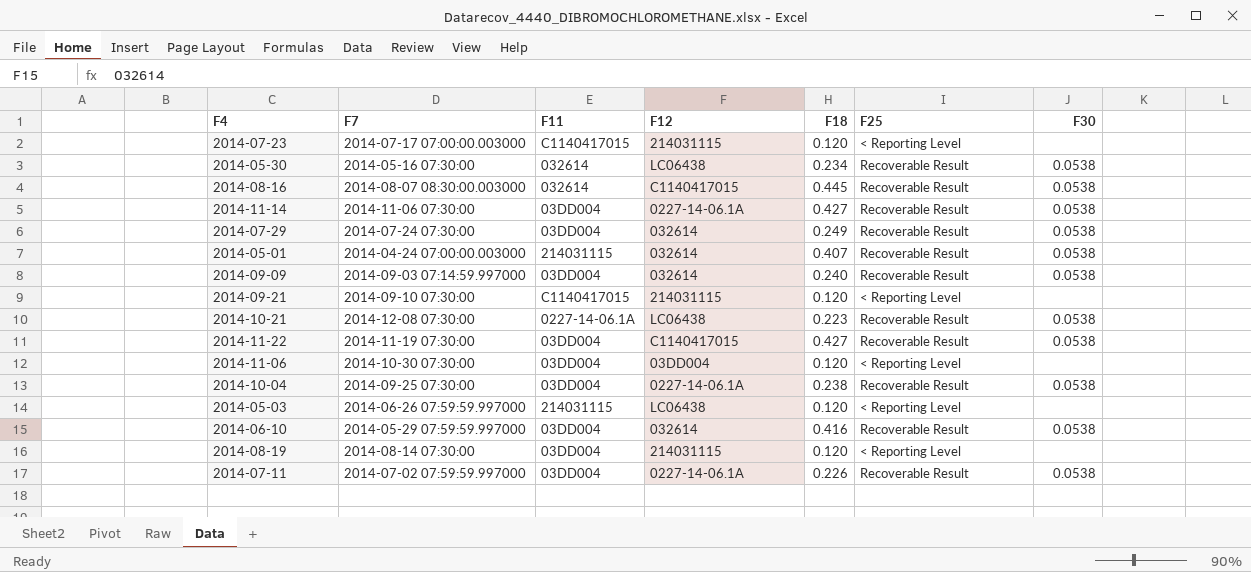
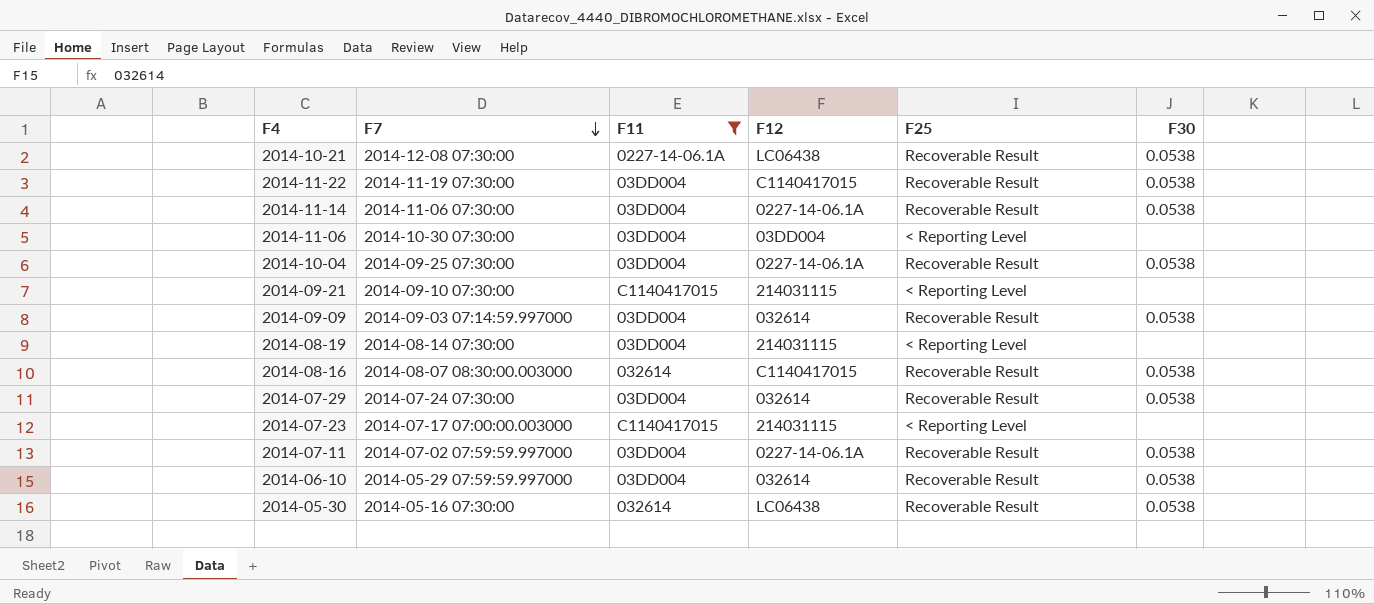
filter: none -> F11 != 214031115
row order: none -> F7 descending
column F18 | position: 5 -> none

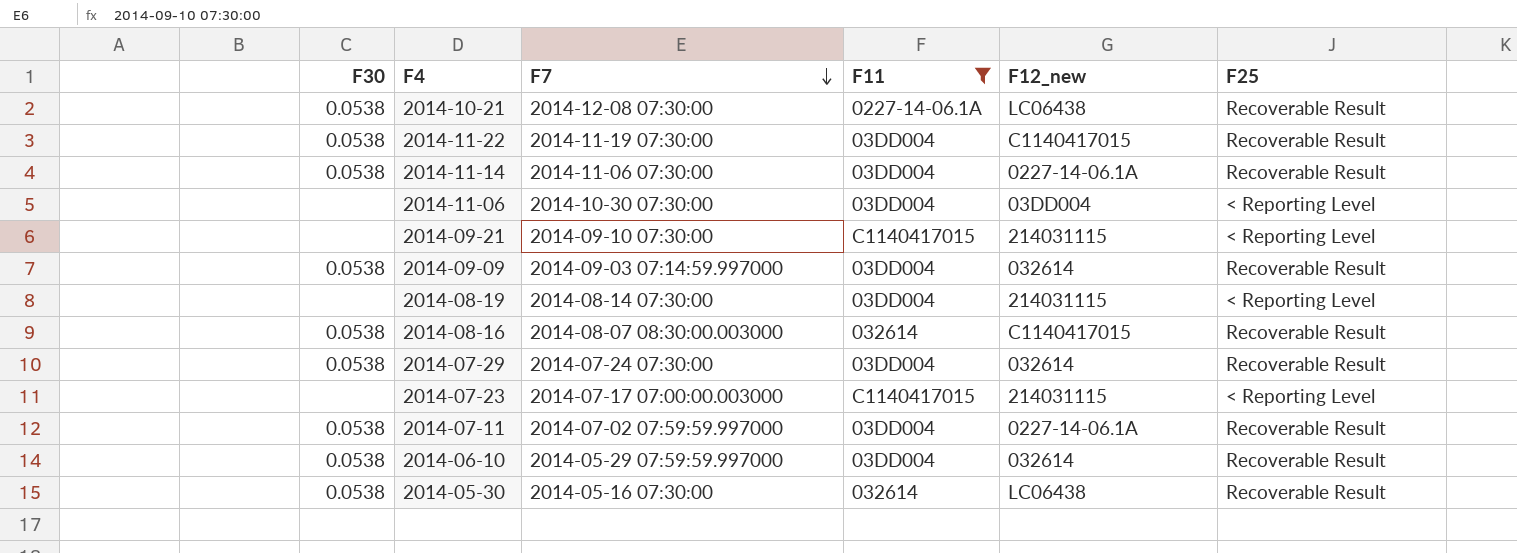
column F30 | position: 6 -> 1
column name: F12 -> F12_new
row 2014-10-04: 2014-09-25 07:30:00 | 03DD004 | 0227-14-06.1A | Recoverable Result | 0.0538 -> none

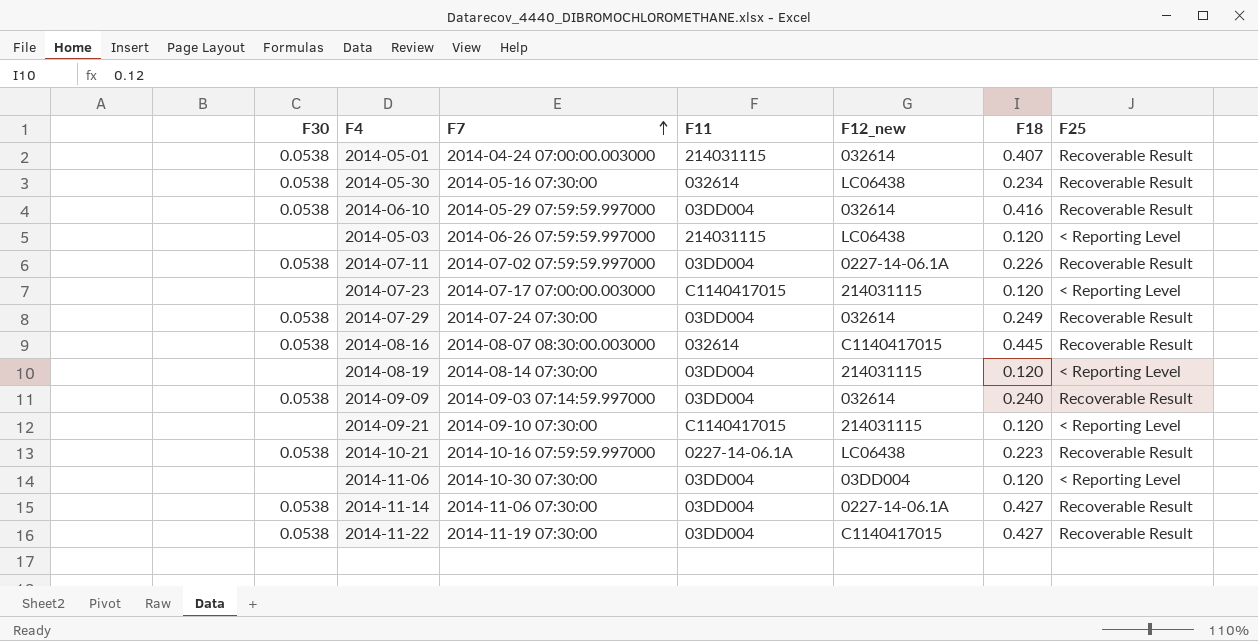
filter: F11 != 214031115 -> none
row order: F7 descending -> F7 ascending
column F18 | position: none -> 6
2014-10-21 | F7: 2014-12-08 07:30:00 -> 2014-10-16 07:59:59.997000

